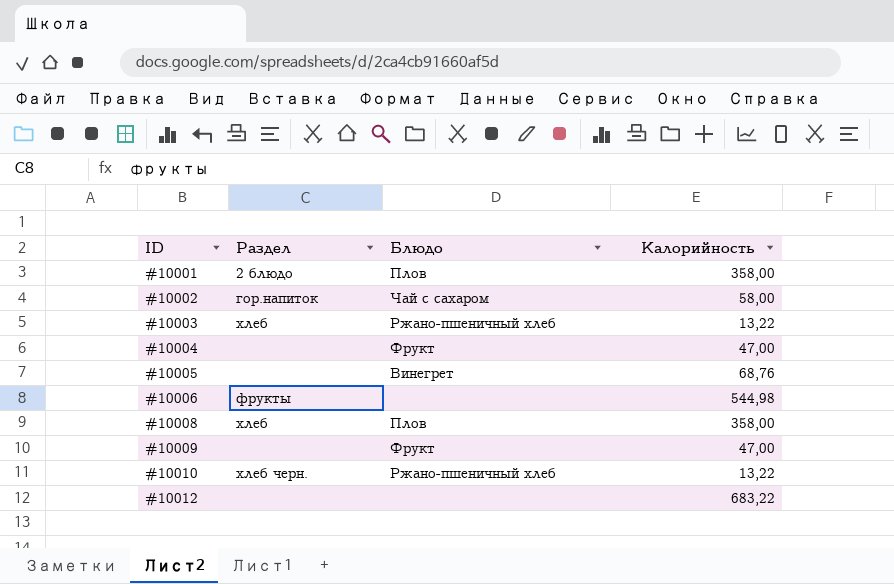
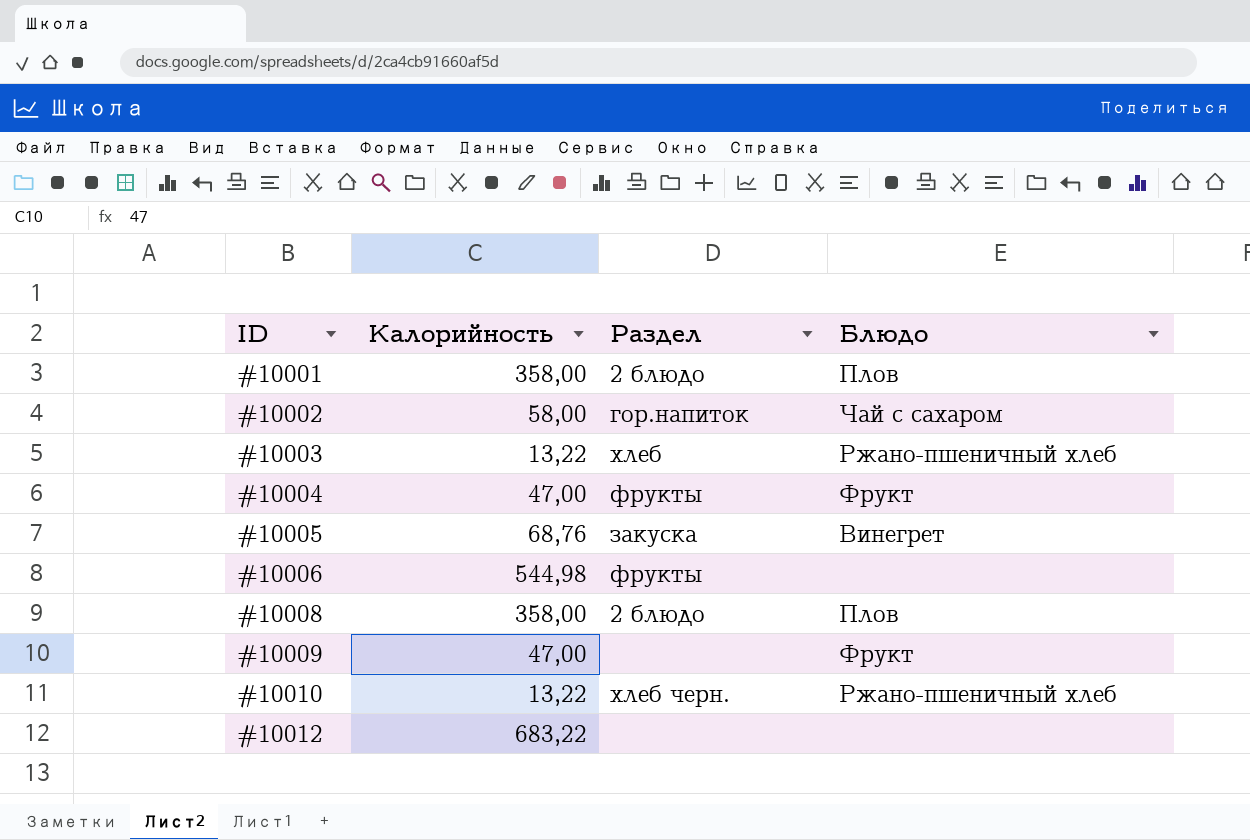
column Калорийность | position: 4 -> 2
#10004 | Раздел: none -> фрукты
#10005 | Раздел: none -> закуска
#10008 | Раздел: хлеб -> 2 блюдо

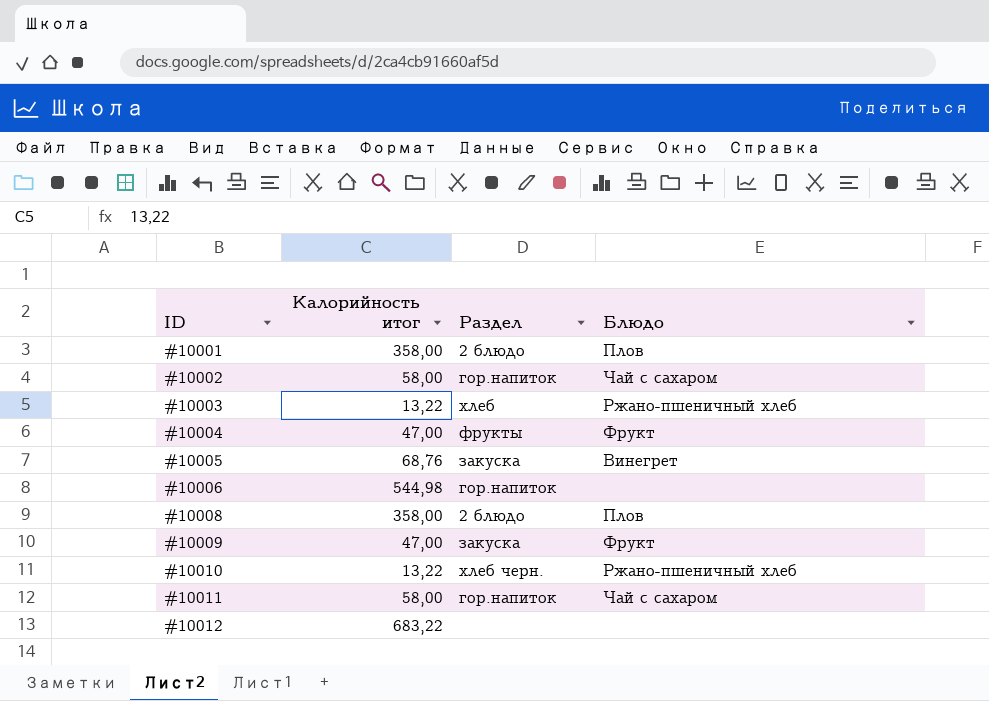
column name: Калорийность -> Калорийность итог
#10006 | Раздел: фрукты -> гор.напиток
#10009 | Раздел: none -> закуска
row #10011: none -> 58,00 | гор.напиток | Чай с сахаром

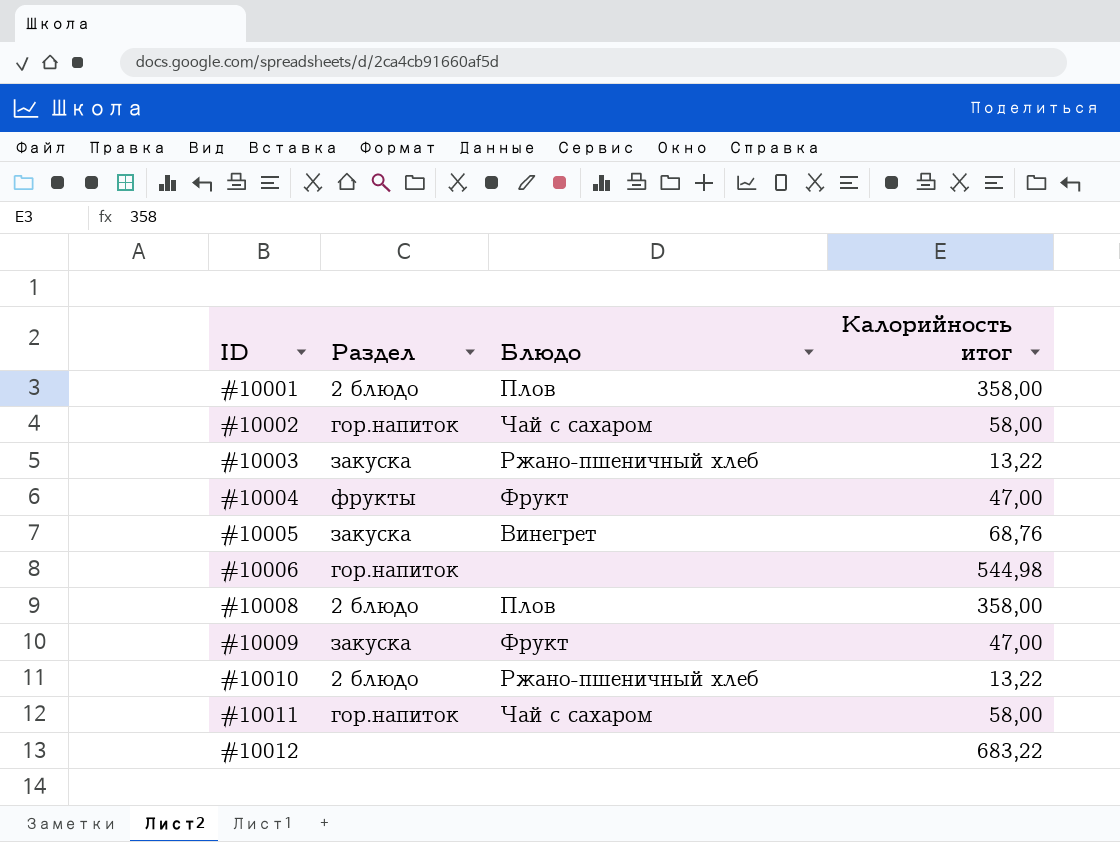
column Калорийность итог | position: 2 -> 4
#10003 | Раздел: хлеб -> закуска
#10010 | Раздел: хлеб черн. -> 2 блюдо

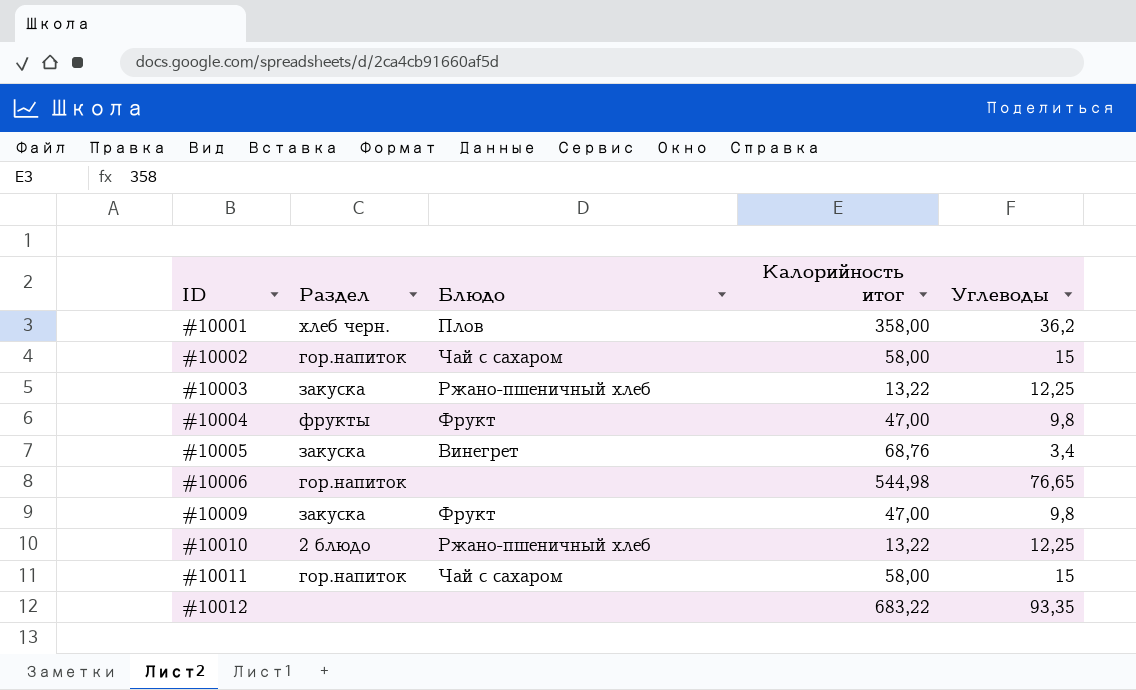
column Углеводы | position: none -> 5
row #10008: 2 блюдо | Плов | 358,00 -> none
#10001 | Раздел: 2 блюдо -> хлеб черн.

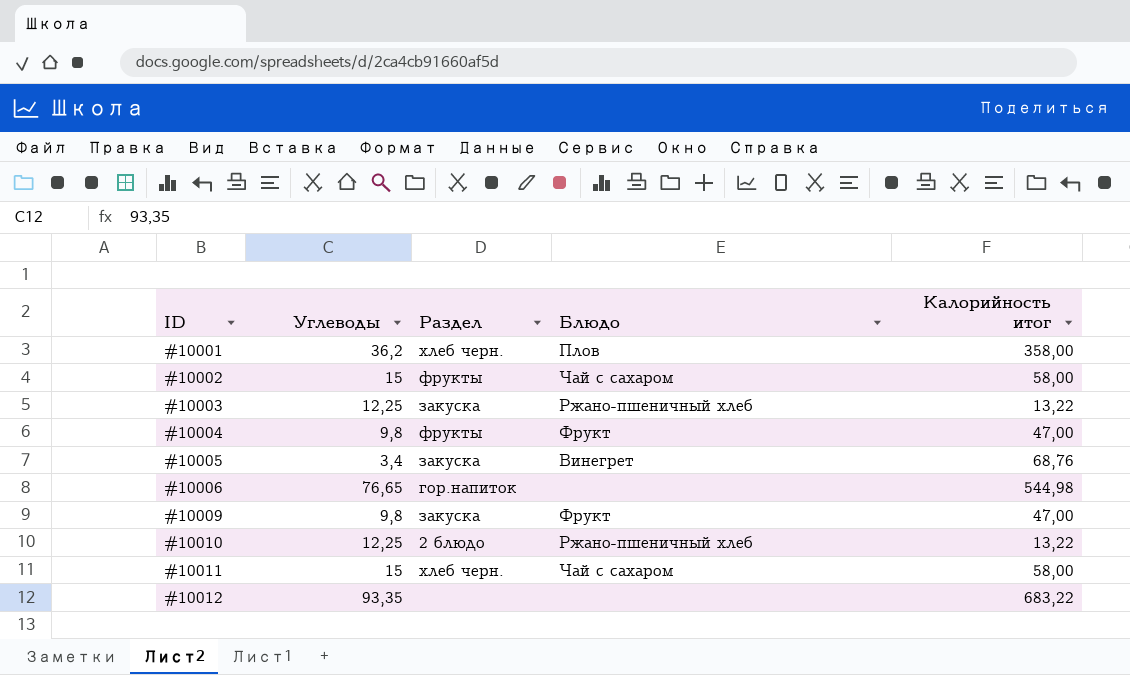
column Углеводы | position: 5 -> 2
#10002 | Раздел: гор.напиток -> фрукты
#10011 | Раздел: гор.напиток -> хлеб черн.

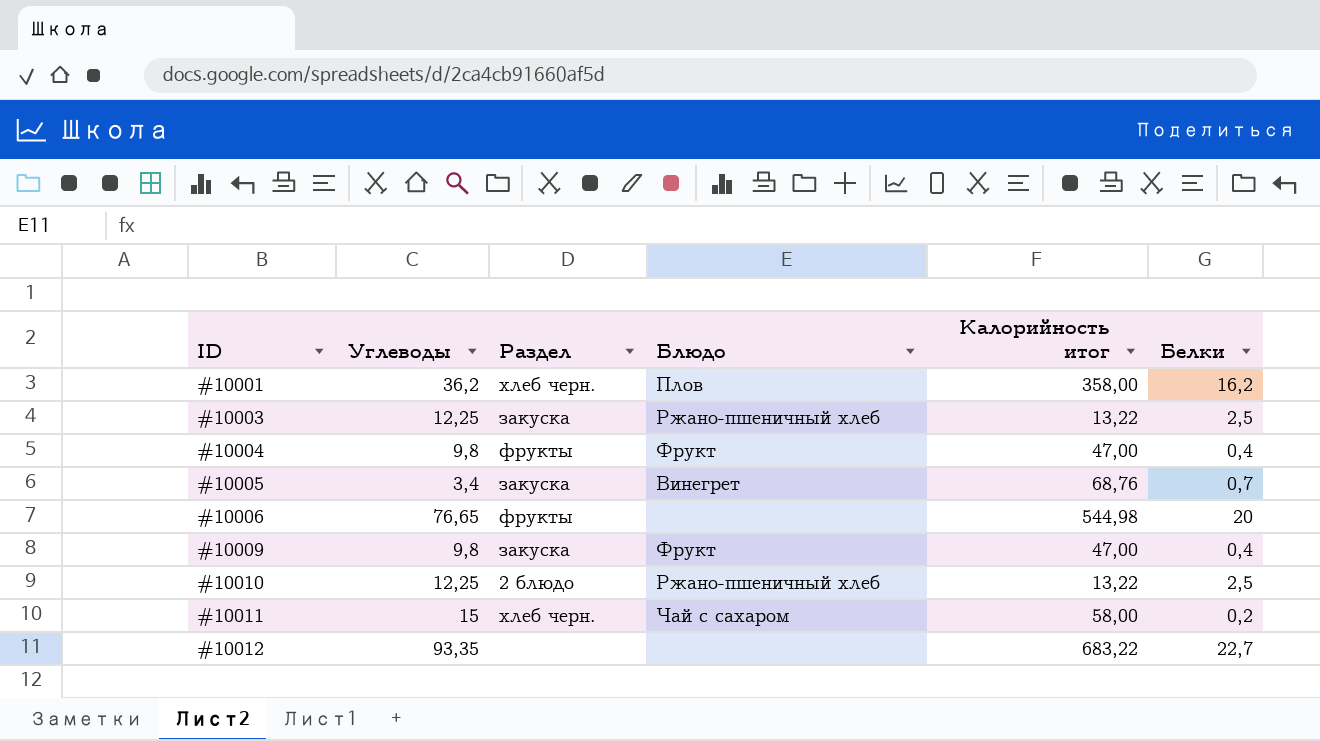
column Белки | position: none -> 6
row #10002: 15 | фрукты | Чай с сахаром | 58,00 -> none
#10006 | Раздел: гор.напиток -> фрукты

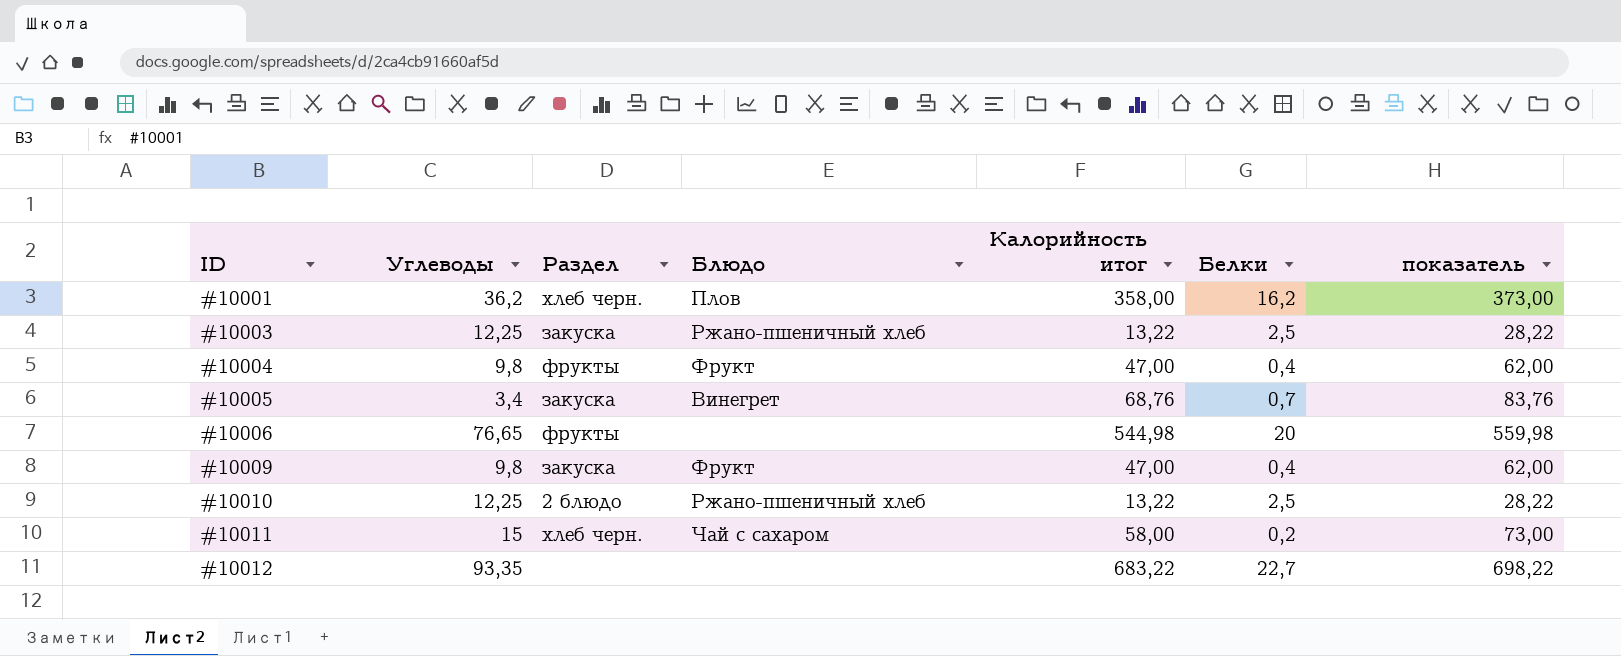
column показатель | formula: none -> [Калорийность итог] + 15

